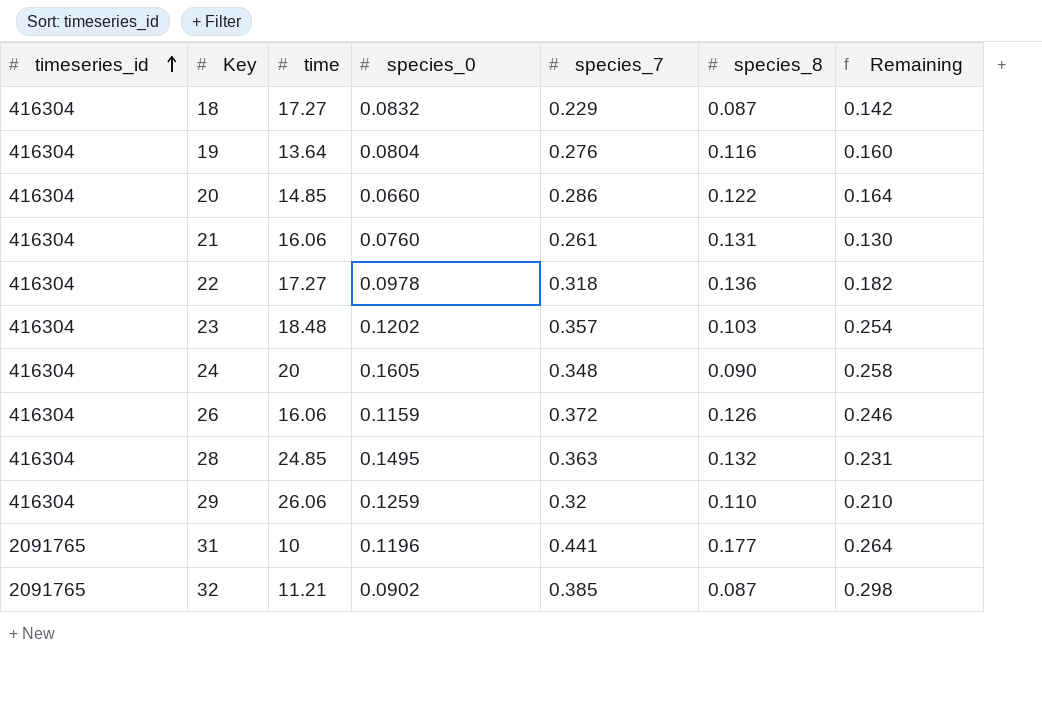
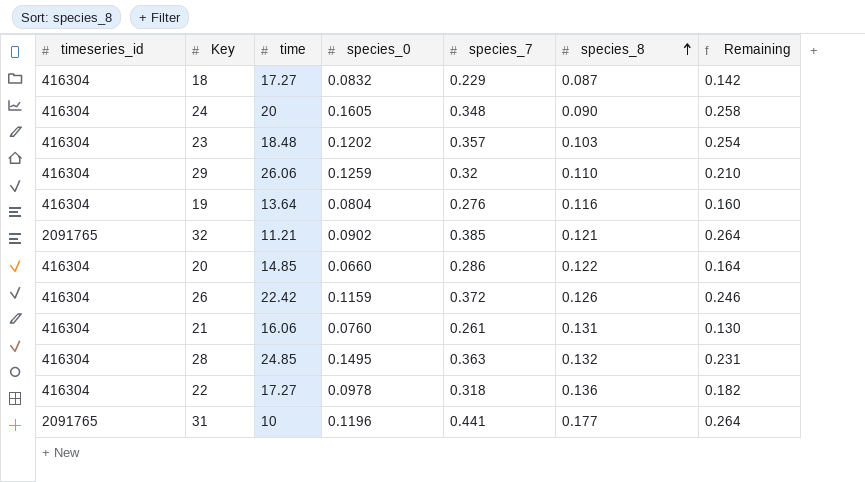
row order: timeseries_id ascending -> species_8 ascending
32 | species_8: 0.087 -> 0.121
32 | Remaining: 0.298 -> 0.264
26 | time: 16.06 -> 22.42

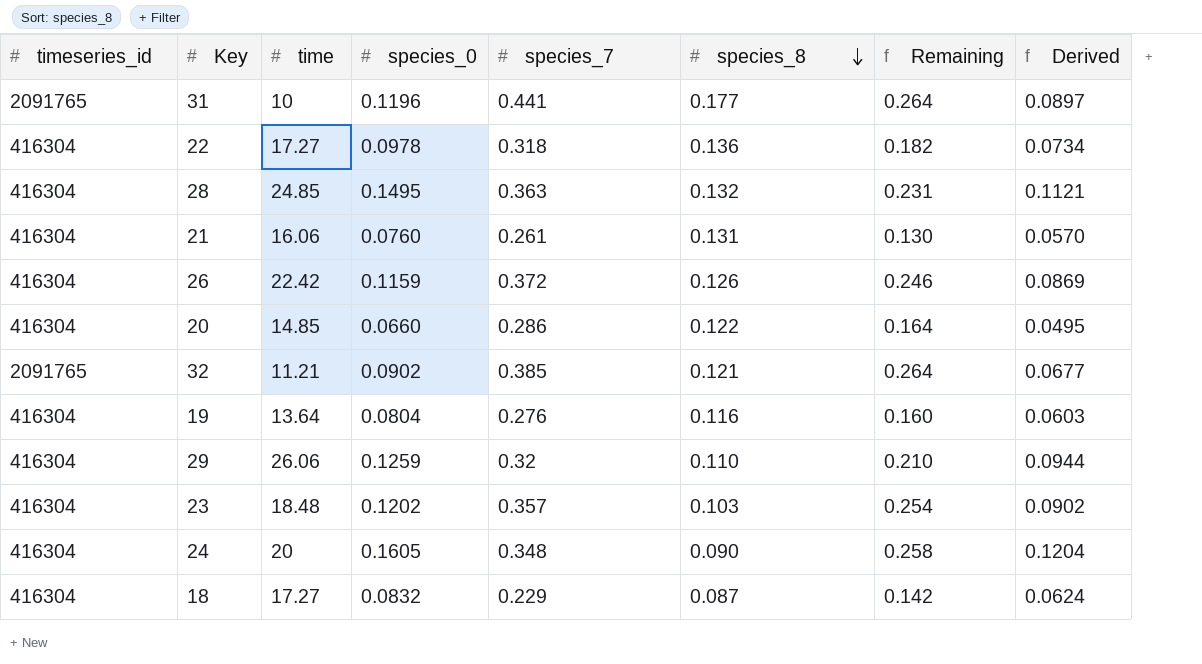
row order: species_8 ascending -> species_8 descending
column Derived | formula: none -> [species_0] * 0.75

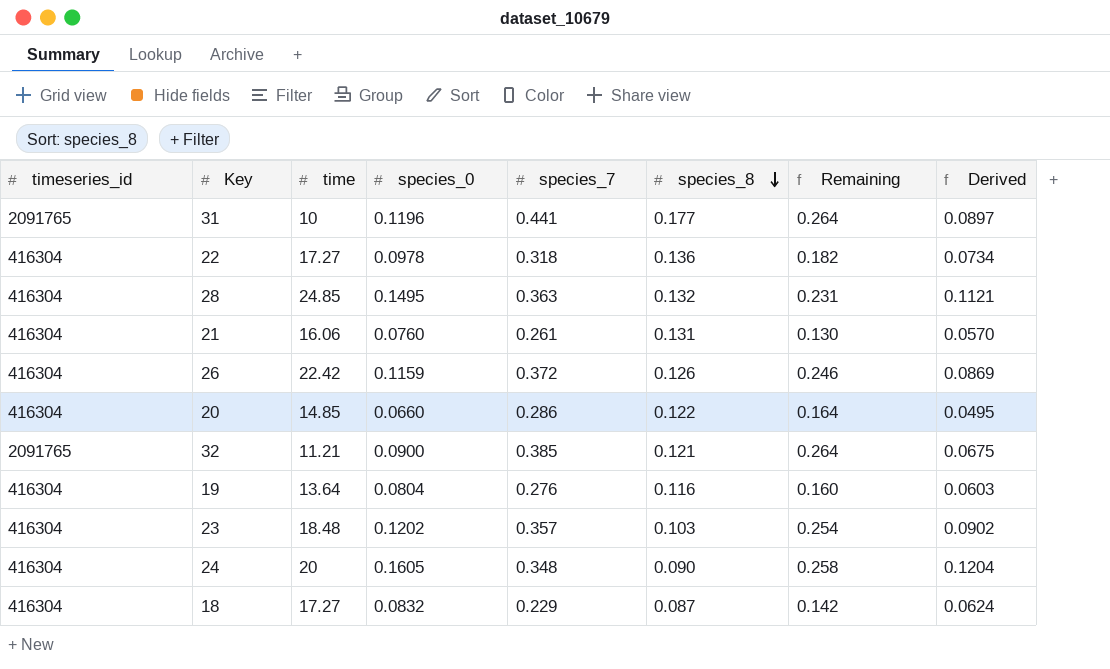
row 29: 416304 | 26.06 | 0.1259 | 0.32 | 0.110 | 0.210 | 0.0944 -> none
32 | species_0: 0.0902 -> 0.0900
32 | Derived: 0.0677 -> 0.0675

